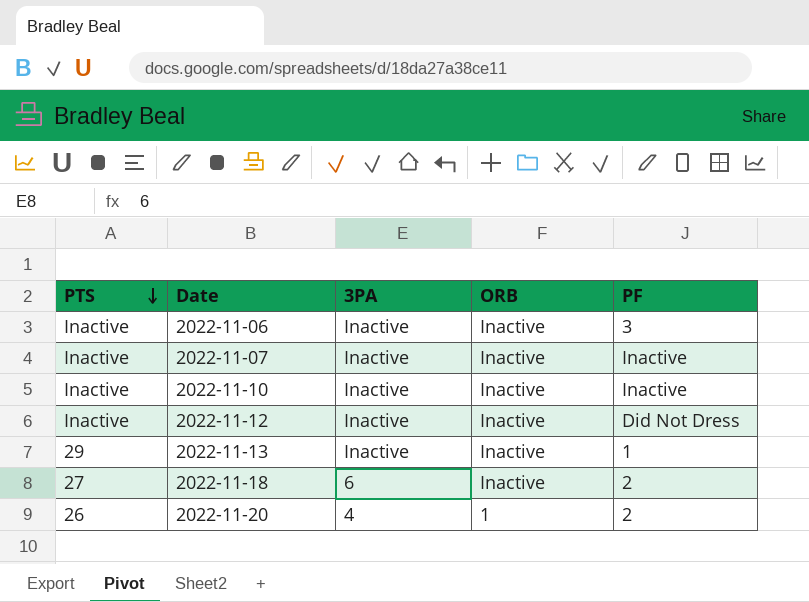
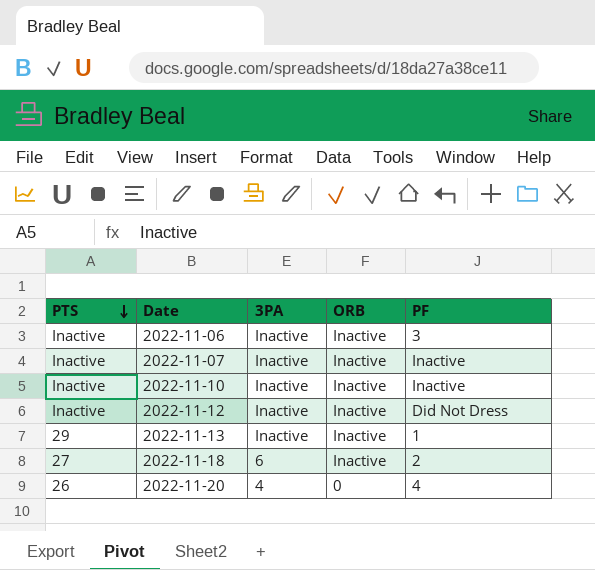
2022-11-20 | ORB: 1 -> 0
2022-11-20 | PF: 2 -> 4

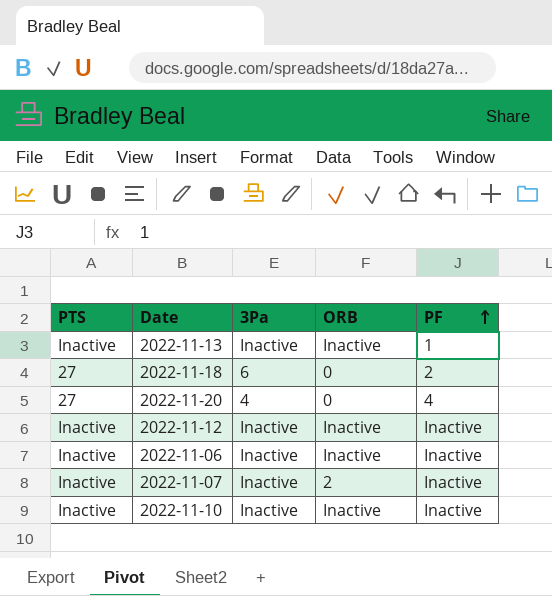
row order: PTS descending -> PF ascending
column name: 3PA -> 3Pa
2022-11-13 | PTS: 29 -> Inactive
2022-11-18 | ORB: Inactive -> 0
2022-11-20 | PTS: 26 -> 27
2022-11-12 | PF: Did Not Dress -> Inactive
2022-11-06 | PF: 3 -> Inactive
2022-11-07 | ORB: Inactive -> 2

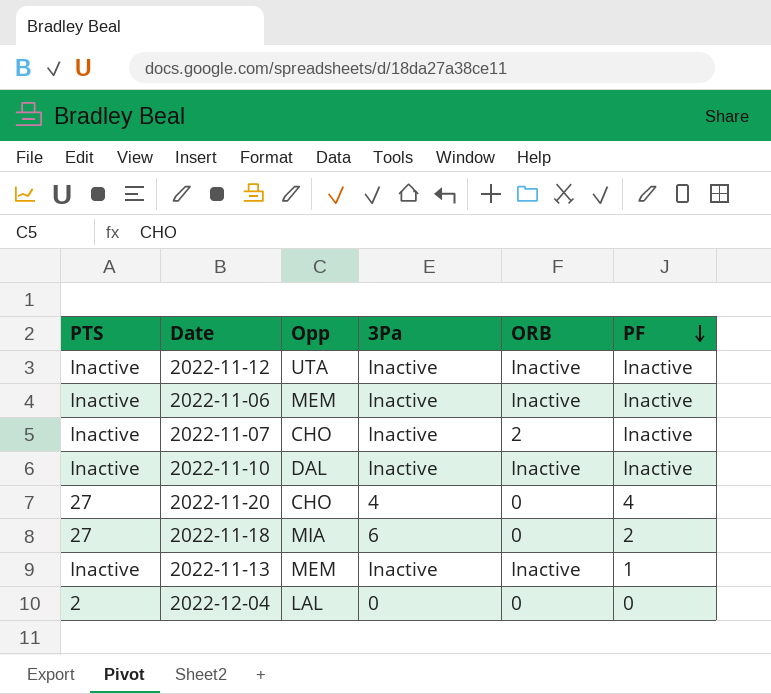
row order: PF ascending -> PF descending
column Opp | position: none -> 3
row 2022-12-04: none -> 2 | LAL | 0 | 0 | 0

